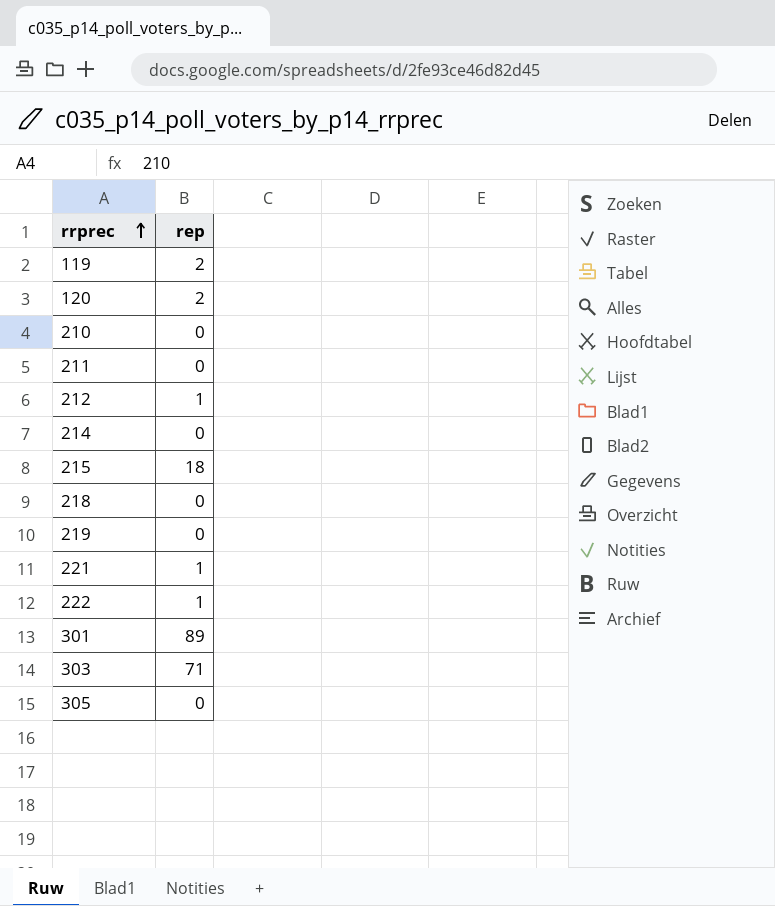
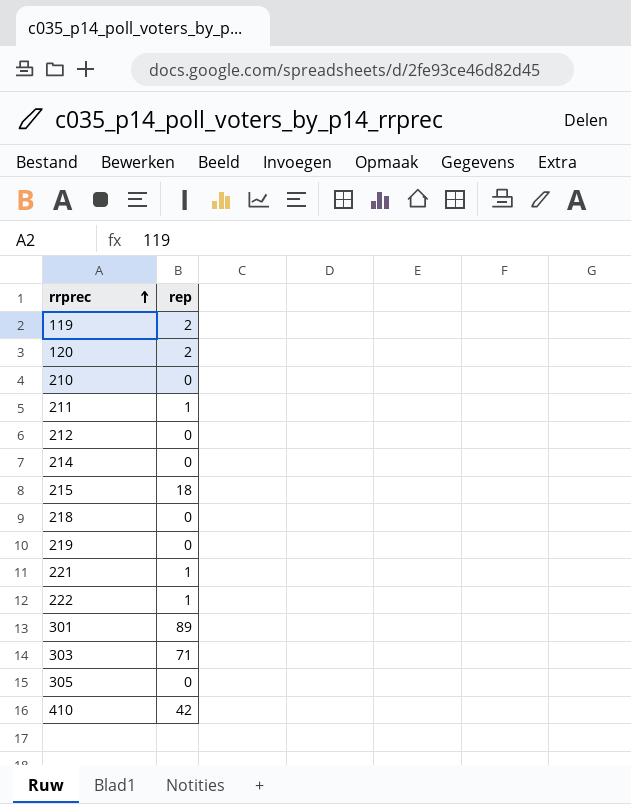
211 | rep: 0 -> 1
212 | rep: 1 -> 0
row 410: none -> 42

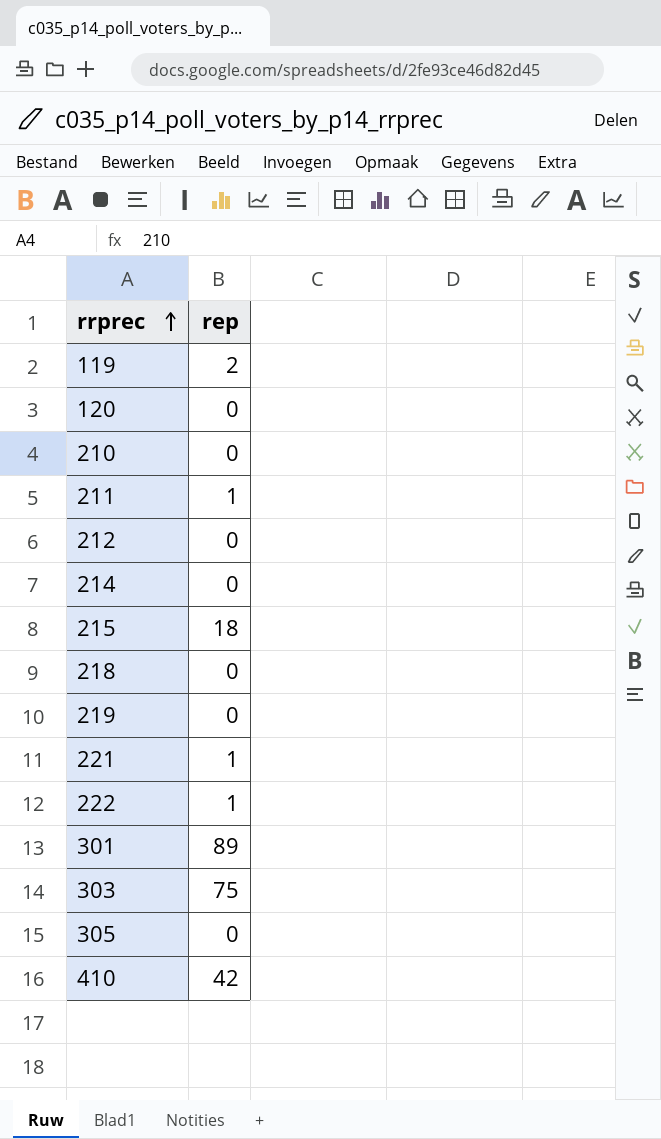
120 | rep: 2 -> 0
303 | rep: 71 -> 75

